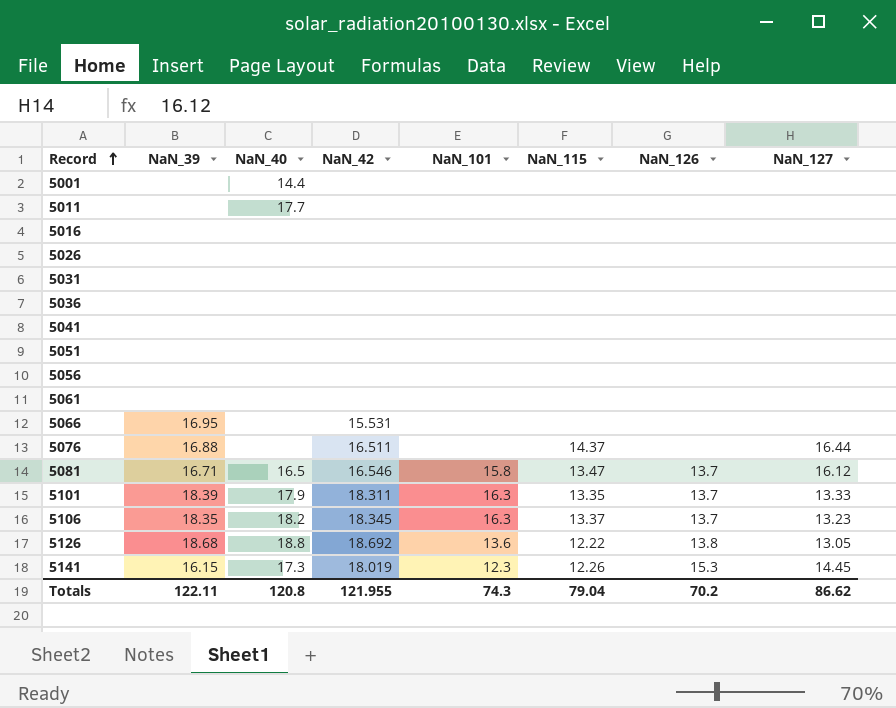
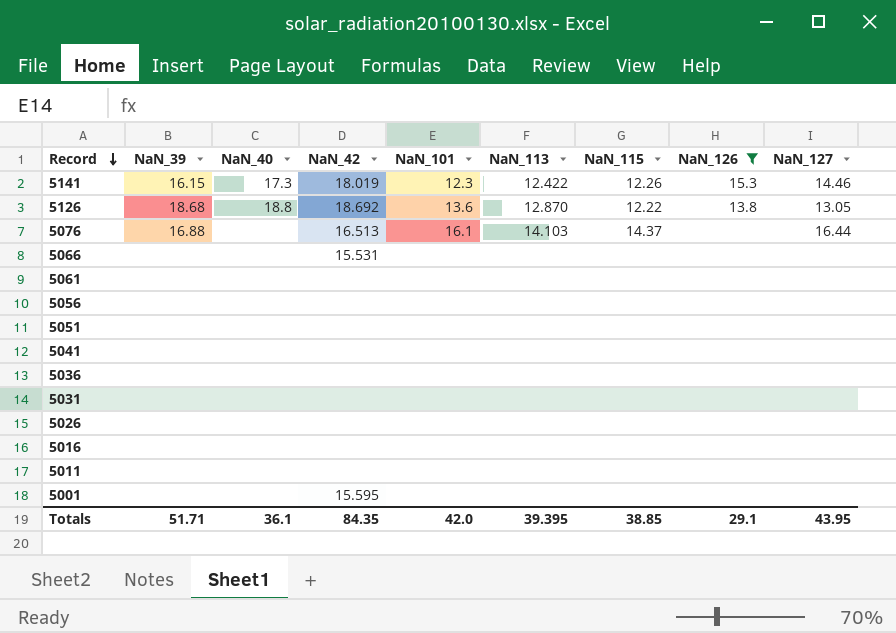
filter: none -> NaN_126 != 13.7
row order: Record ascending -> Record descending
column NaN_113 | position: none -> 6
5141 | NaN_127: 14.45 -> 14.46
5076 | NaN_42: 16.511 -> 16.513
5076 | NaN_101: none -> 16.1
5066 | NaN_39: 16.95 -> none
5011 | NaN_40: 17.7 -> none
5001 | NaN_40: 14.4 -> none
5001 | NaN_42: none -> 15.595
Totals | NaN_39: 122.11 -> 51.71
Totals | NaN_40: 120.8 -> 36.1
Totals | NaN_42: 121.955 -> 84.35
Totals | NaN_101: 74.3 -> 42.0
Totals | NaN_115: 79.04 -> 38.85
Totals | NaN_126: 70.2 -> 29.1
Totals | NaN_127: 86.62 -> 43.95

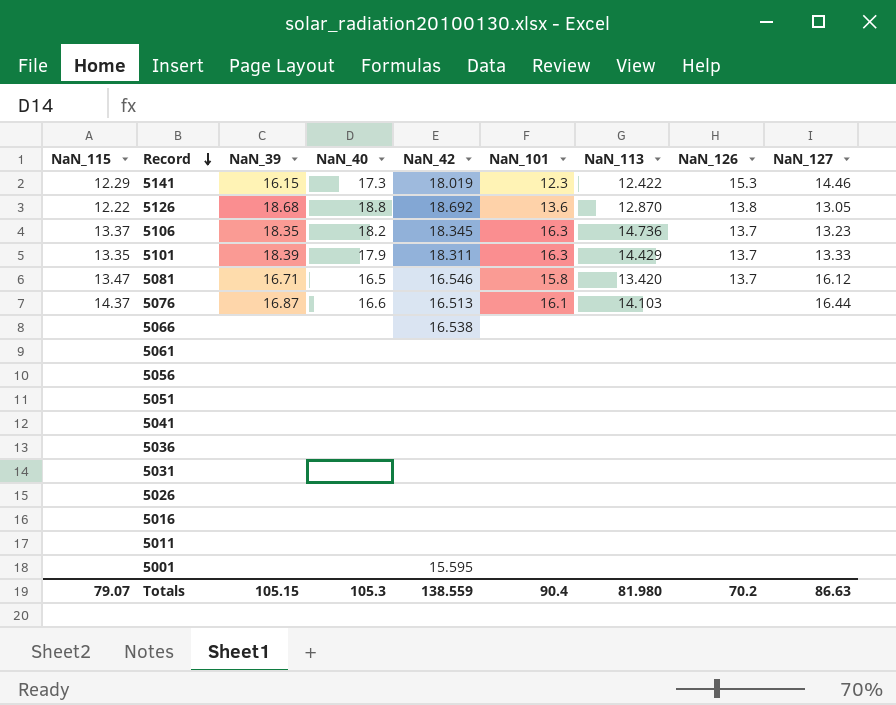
filter: NaN_126 != 13.7 -> none
column NaN_115 | position: 7 -> 1
5141 | NaN_115: 12.26 -> 12.29
5076 | NaN_39: 16.88 -> 16.87
5076 | NaN_40: none -> 16.6
5066 | NaN_42: 15.531 -> 16.538
Totals | NaN_115: 38.85 -> 79.07
Totals | NaN_39: 51.71 -> 105.15
Totals | NaN_40: 36.1 -> 105.3
Totals | NaN_42: 84.35 -> 138.559
Totals | NaN_101: 42.0 -> 90.4
Totals | NaN_113: 39.395 -> 81.980
Totals | NaN_126: 29.1 -> 70.2
Totals | NaN_127: 43.95 -> 86.63

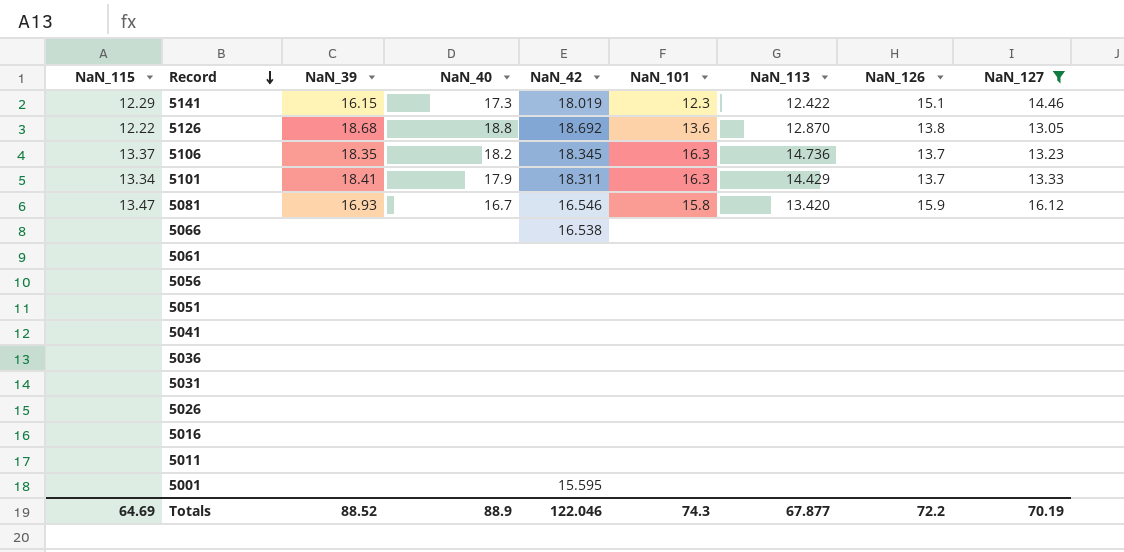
filter: none -> NaN_127 != 16.44
5141 | NaN_126: 15.3 -> 15.1
5101 | NaN_115: 13.35 -> 13.34
5101 | NaN_39: 18.39 -> 18.41
5081 | NaN_39: 16.71 -> 16.93
5081 | NaN_40: 16.5 -> 16.7
5081 | NaN_126: 13.7 -> 15.9
Totals | NaN_115: 79.07 -> 64.69
Totals | NaN_39: 105.15 -> 88.52
Totals | NaN_40: 105.3 -> 88.9
Totals | NaN_42: 138.559 -> 122.046
Totals | NaN_101: 90.4 -> 74.3
Totals | NaN_113: 81.980 -> 67.877
Totals | NaN_126: 70.2 -> 72.2
Totals | NaN_127: 86.63 -> 70.19

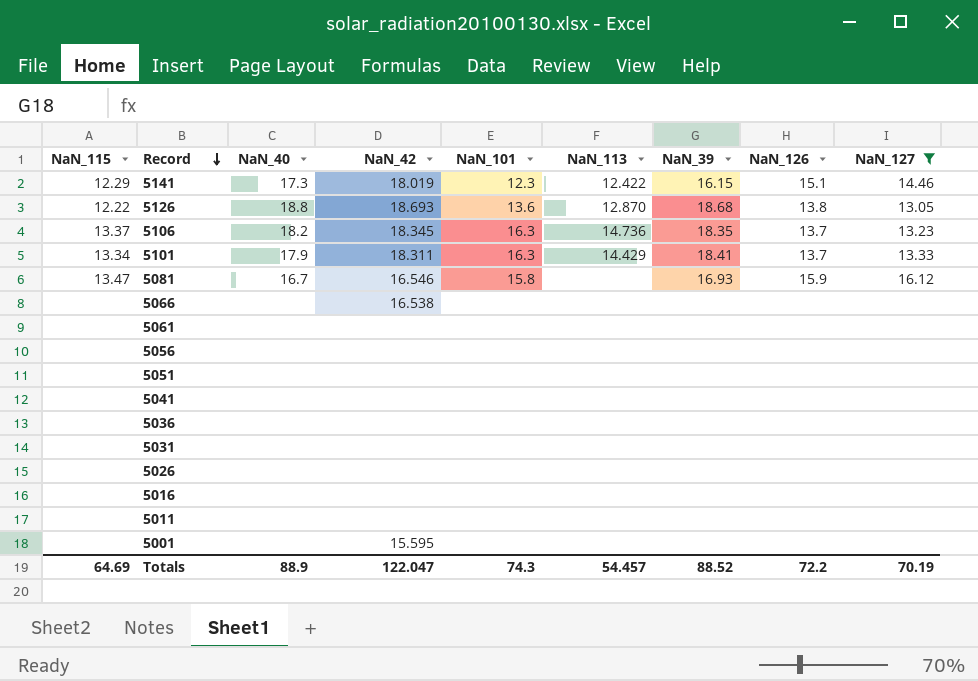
column NaN_39 | position: 3 -> 7
5126 | NaN_42: 18.692 -> 18.693
5081 | NaN_113: 13.420 -> none
Totals | NaN_42: 122.046 -> 122.047
Totals | NaN_113: 67.877 -> 54.457

